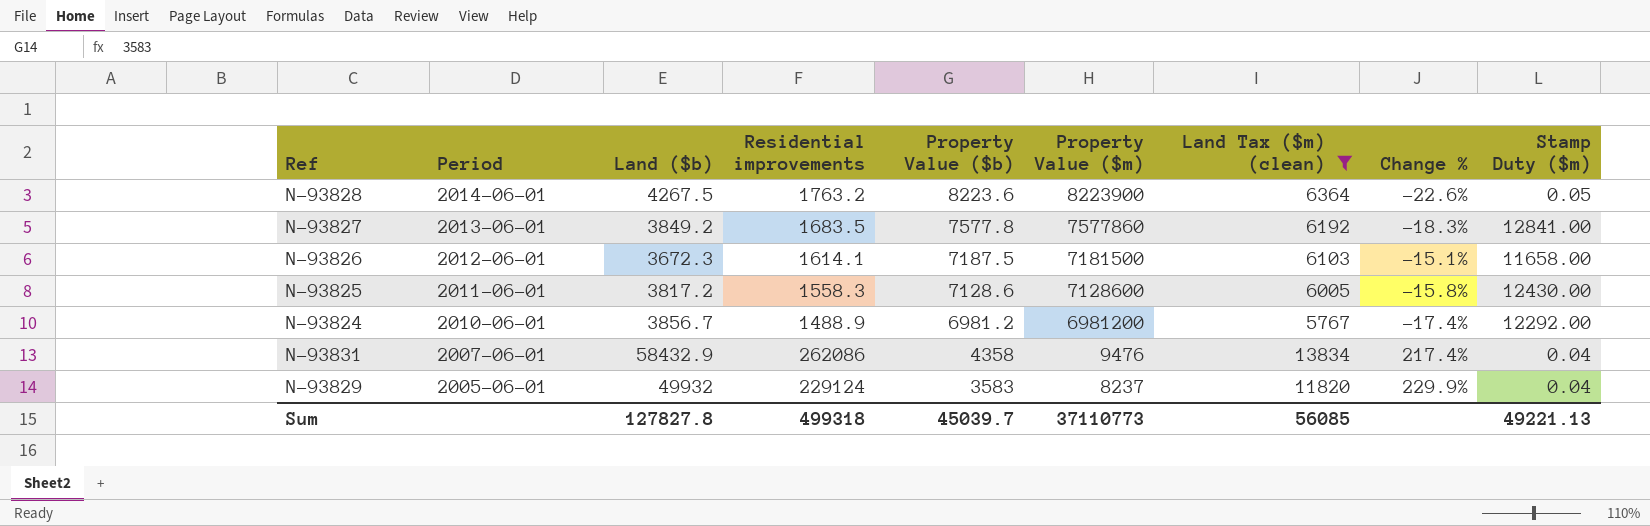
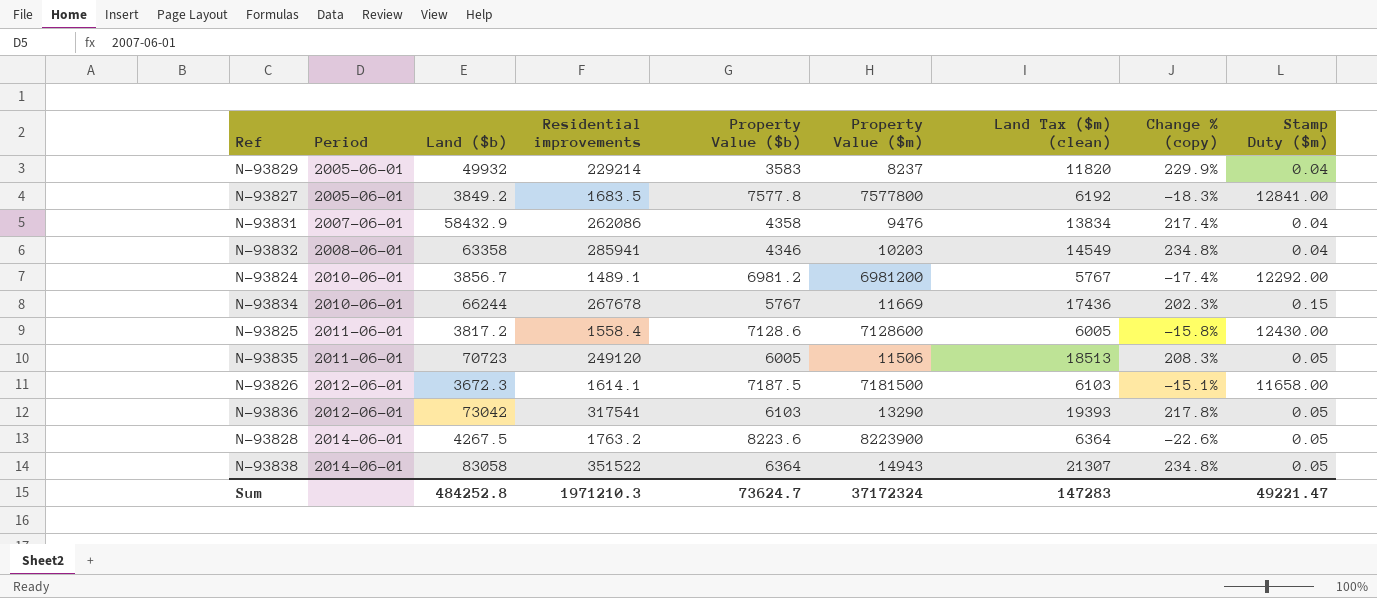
filter: Land Tax ($m) (clean) <= 13834 -> none
row order: Period descending -> Period ascending
column name: Change % -> Change % (copy)
N-93829 | Residential improvements: 229124 -> 229214
N-93827 | Period: 2013-06-01 -> 2005-06-01
N-93827 | Property Value ($m): 7577860 -> 7577800
N-93824 | Residential improvements: 1488.9 -> 1489.1
N-93825 | Residential improvements: 1558.3 -> 1558.4
Sum | Land ($b): 127827.8 -> 484252.8
Sum | Residential improvements: 499318 -> 1971210.3
Sum | Property Value ($b): 45039.7 -> 73624.7
Sum | Property Value ($m): 37110773 -> 37172324
Sum | Land Tax ($m) (clean): 56085 -> 147283
Sum | Stamp Duty ($m): 49221.13 -> 49221.47

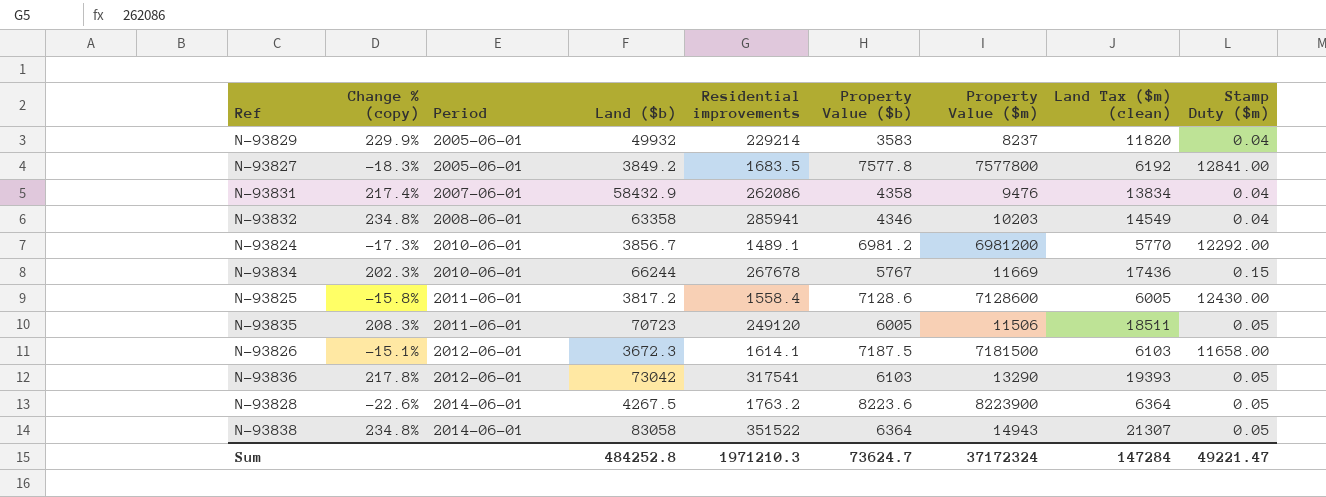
column Change % (copy) | position: 8 -> 2
N-93824 | Change % (copy): -17.4% -> -17.3%
N-93824 | Land Tax ($m) (clean): 5767 -> 5770
N-93835 | Land Tax ($m) (clean): 18513 -> 18511
Sum | Land Tax ($m) (clean): 147283 -> 147284

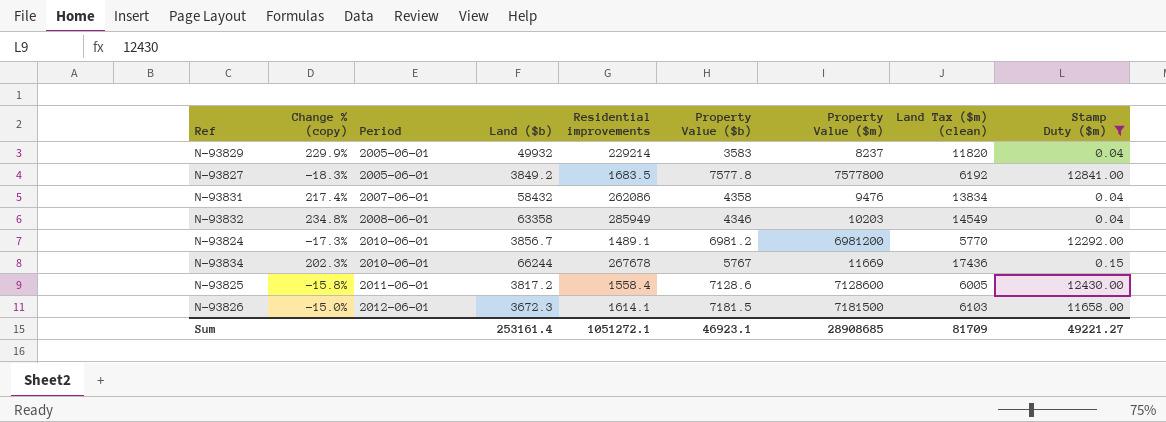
filter: none -> Stamp Duty ($m) != 0.05
N-93831 | Land ($b): 58432.9 -> 58432
N-93832 | Residential improvements: 285941 -> 285949
N-93826 | Change % (copy): -15.1% -> -15.0%
N-93826 | Property Value ($b): 7187.5 -> 7181.5
Sum | Land ($b): 484252.8 -> 253161.4
Sum | Residential improvements: 1971210.3 -> 1051272.1
Sum | Property Value ($b): 73624.7 -> 46923.1
Sum | Property Value ($m): 37172324 -> 28908685
Sum | Land Tax ($m) (clean): 147284 -> 81709
Sum | Stamp Duty ($m): 49221.47 -> 49221.27

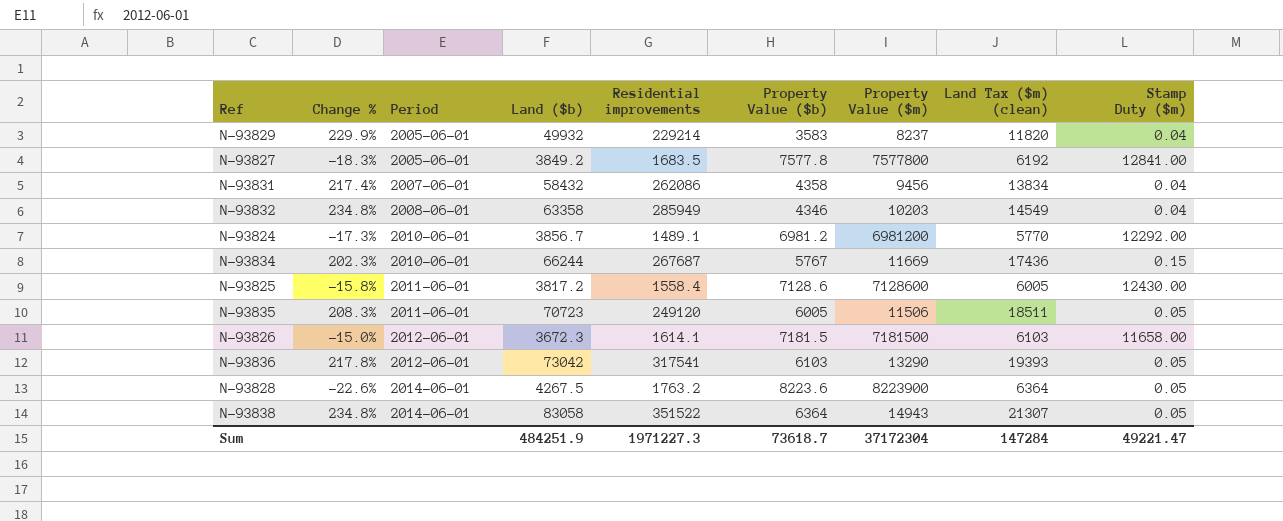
filter: Stamp Duty ($m) != 0.05 -> none
column name: Change % (copy) -> Change %
N-93831 | Property Value ($m): 9476 -> 9456
N-93834 | Residential improvements: 267678 -> 267687
Sum | Land ($b): 253161.4 -> 484251.9
Sum | Residential improvements: 1051272.1 -> 1971227.3
Sum | Property Value ($b): 46923.1 -> 73618.7
Sum | Property Value ($m): 28908685 -> 37172304
Sum | Land Tax ($m) (clean): 81709 -> 147284
Sum | Stamp Duty ($m): 49221.27 -> 49221.47

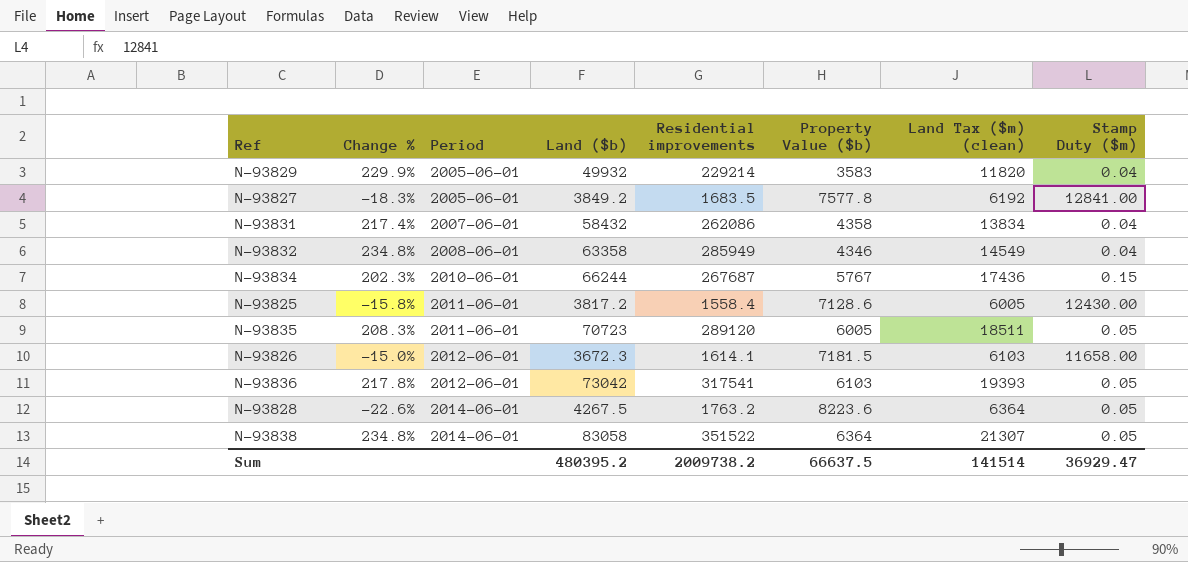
column Property Value ($m) | position: 7 -> none
row N-93824: -17.3% | 2010-06-01 | 3856.7 | 1489.1 | 6981.2 | 6981200 | 5770 | 12292.00 -> none
N-93835 | Residential improvements: 249120 -> 289120
Sum | Land ($b): 484251.9 -> 480395.2
Sum | Residential improvements: 1971227.3 -> 2009738.2
Sum | Property Value ($b): 73618.7 -> 66637.5
Sum | Land Tax ($m) (clean): 147284 -> 141514
Sum | Stamp Duty ($m): 49221.47 -> 36929.47

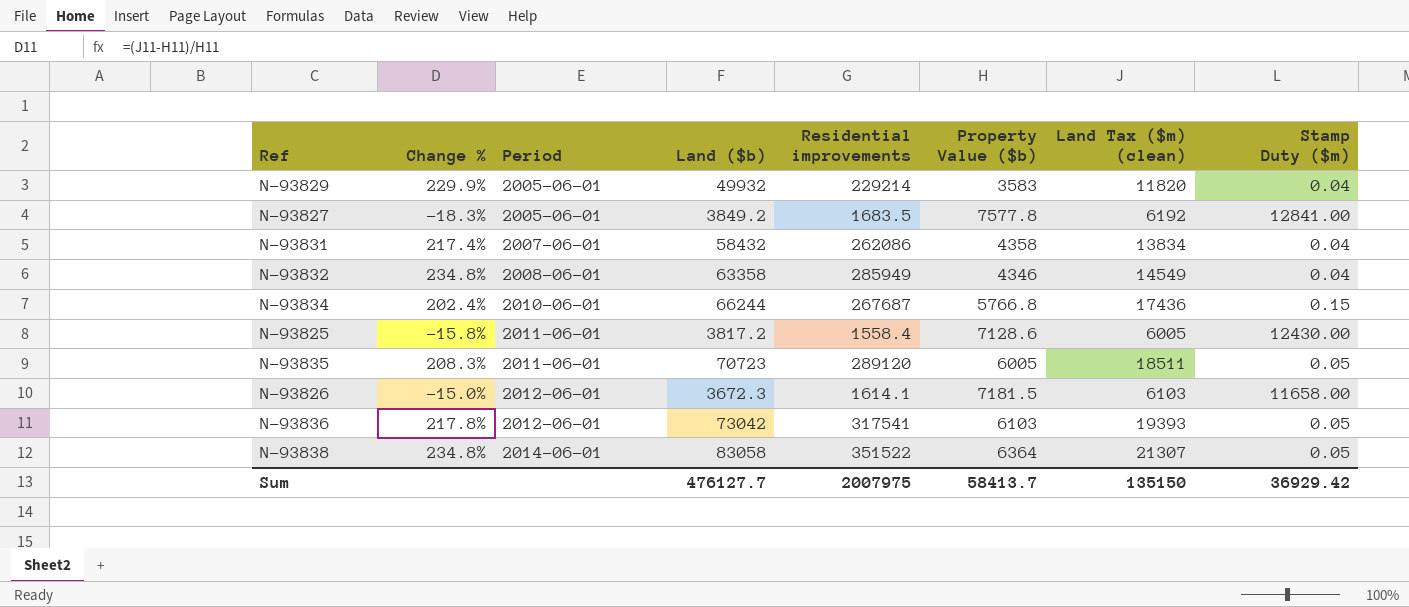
row N-93828: -22.6% | 2014-06-01 | 4267.5 | 1763.2 | 8223.6 | 6364 | 0.05 -> none
N-93834 | Change %: 202.3% -> 202.4%
N-93834 | Property Value ($b): 5767 -> 5766.8
Sum | Land ($b): 480395.2 -> 476127.7
Sum | Residential improvements: 2009738.2 -> 2007975
Sum | Property Value ($b): 66637.5 -> 58413.7
Sum | Land Tax ($m) (clean): 141514 -> 135150
Sum | Stamp Duty ($m): 36929.47 -> 36929.42

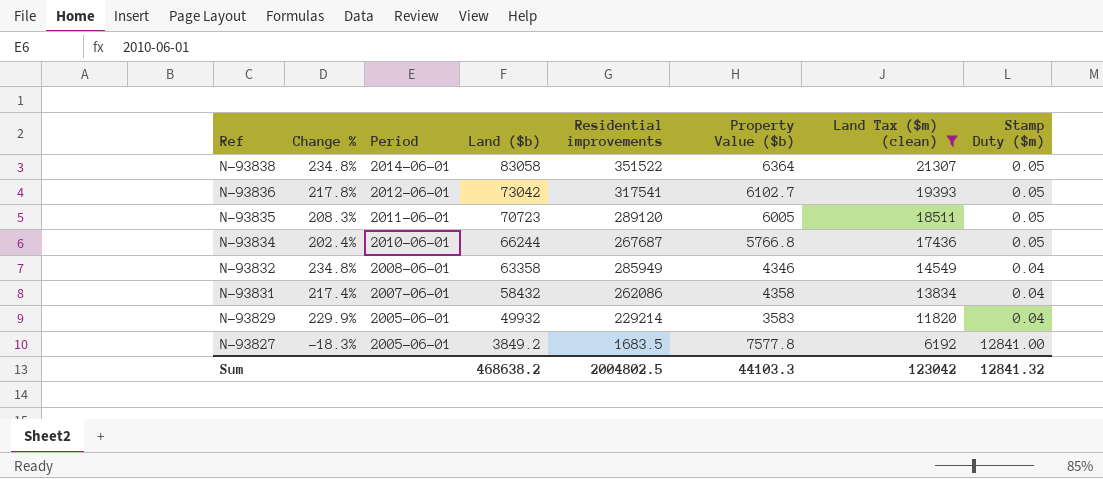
filter: none -> Land Tax ($m) (clean) >= 6192
row order: Period ascending -> Ref descending
N-93836 | Property Value ($b): 6103 -> 6102.7
N-93834 | Stamp Duty ($m): 0.15 -> 0.05
Sum | Land ($b): 476127.7 -> 468638.2
Sum | Residential improvements: 2007975 -> 2004802.5
Sum | Property Value ($b): 58413.7 -> 44103.3
Sum | Land Tax ($m) (clean): 135150 -> 123042
Sum | Stamp Duty ($m): 36929.42 -> 12841.32

